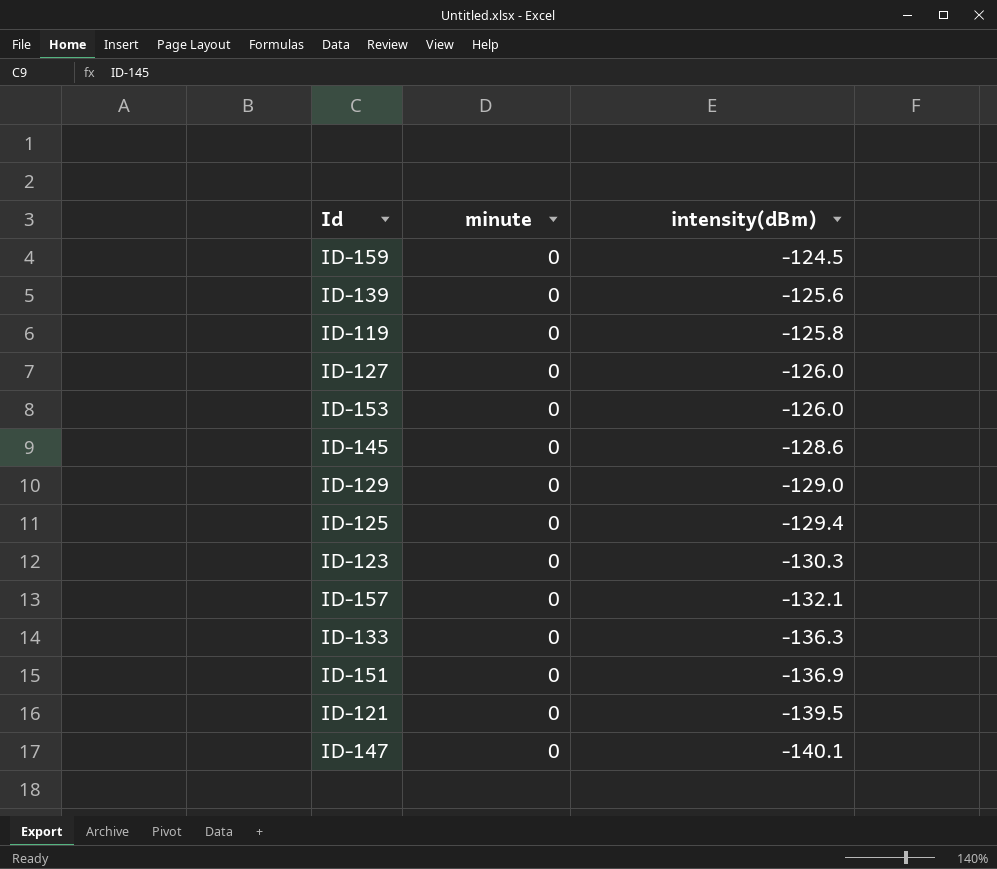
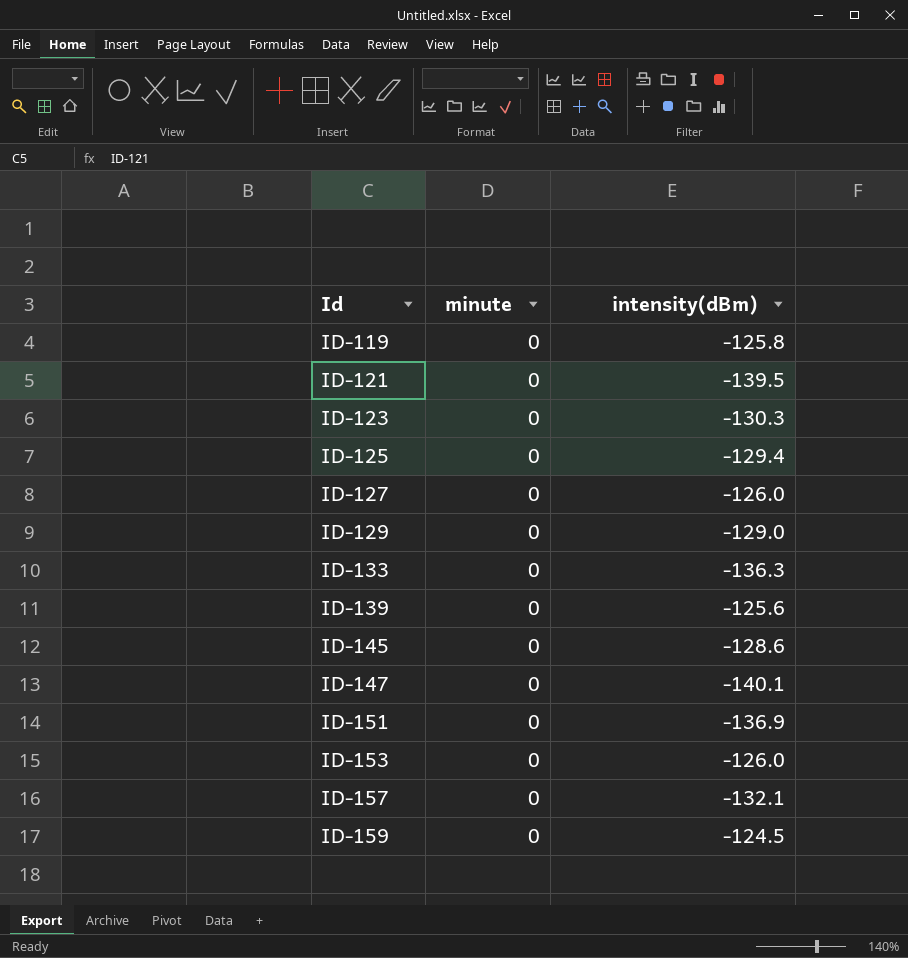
row order: intensity(dBm) descending -> Id ascending

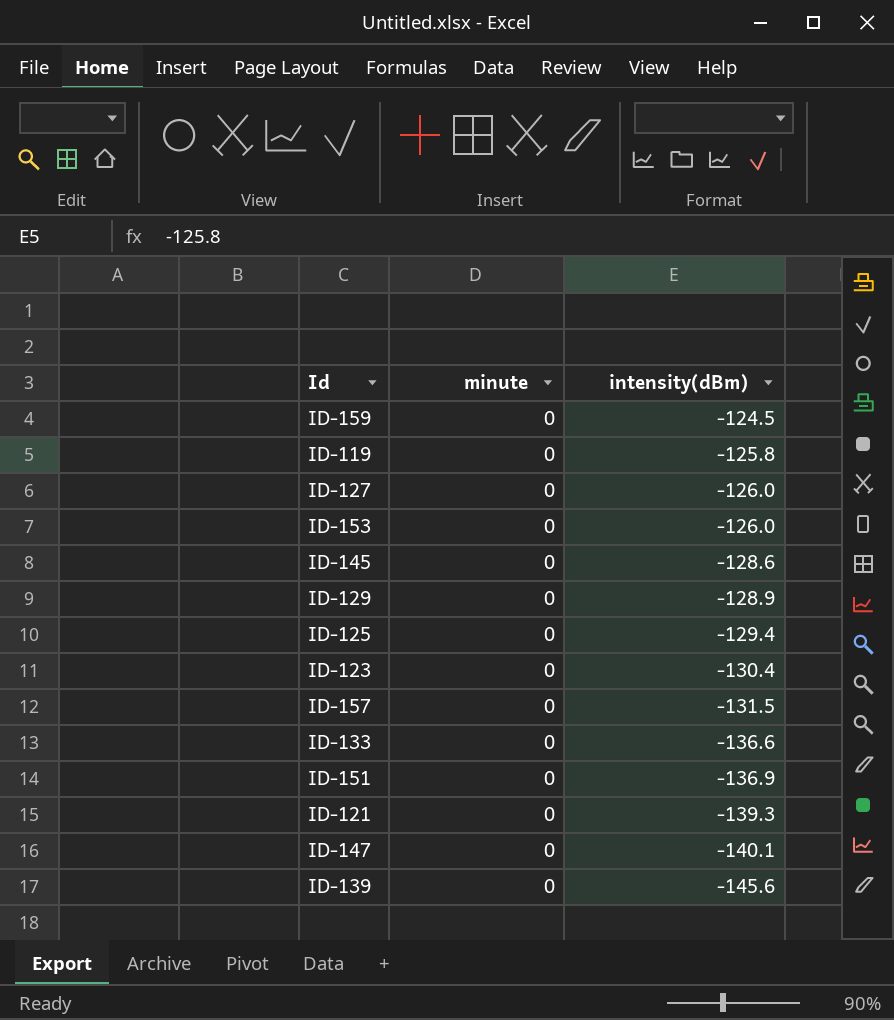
row order: Id ascending -> intensity(dBm) descending
ID-129 | intensity(dBm): -129.0 -> -128.9
ID-123 | intensity(dBm): -130.3 -> -130.4
ID-157 | intensity(dBm): -132.1 -> -131.5
ID-133 | intensity(dBm): -136.3 -> -136.6
ID-121 | intensity(dBm): -139.5 -> -139.3
ID-139 | intensity(dBm): -125.6 -> -145.6

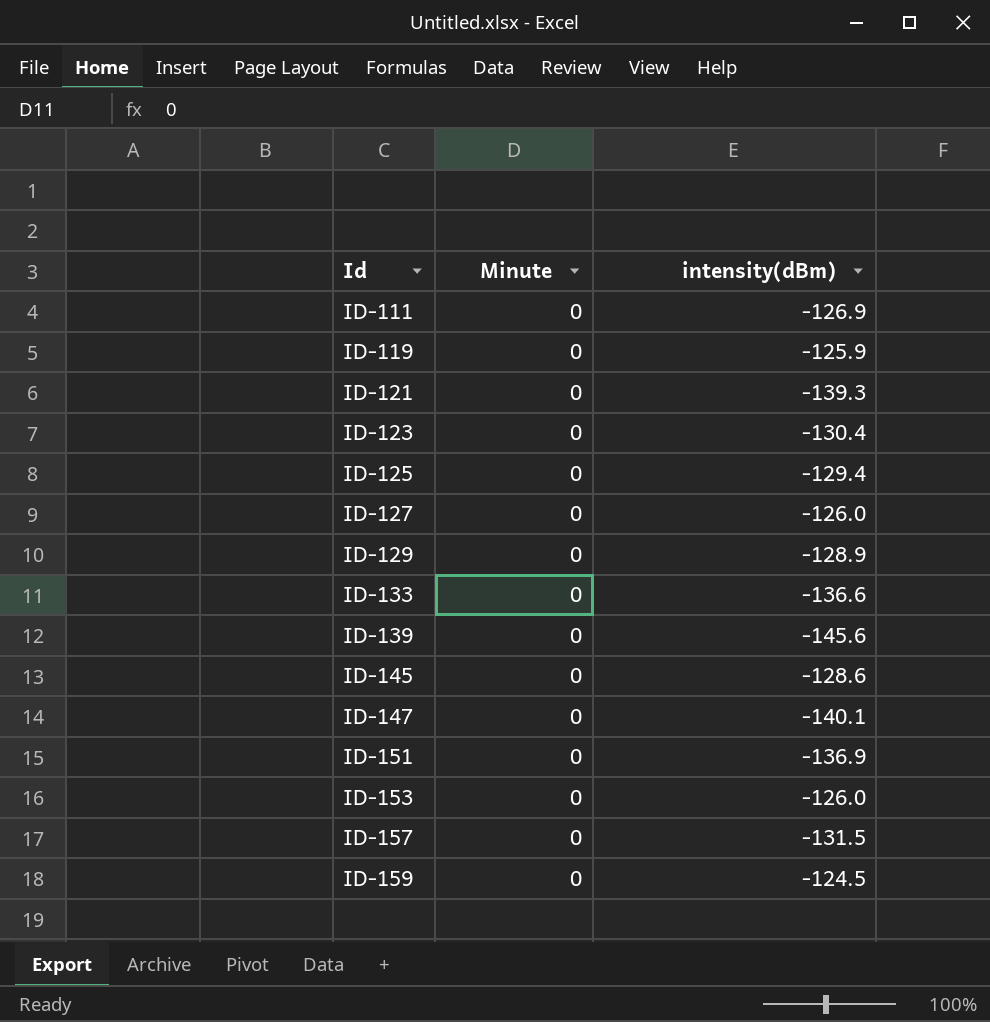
row order: intensity(dBm) descending -> Id ascending
column name: minute -> Minute
row ID-111: none -> 0 | -126.9
ID-119 | intensity(dBm): -125.8 -> -125.9

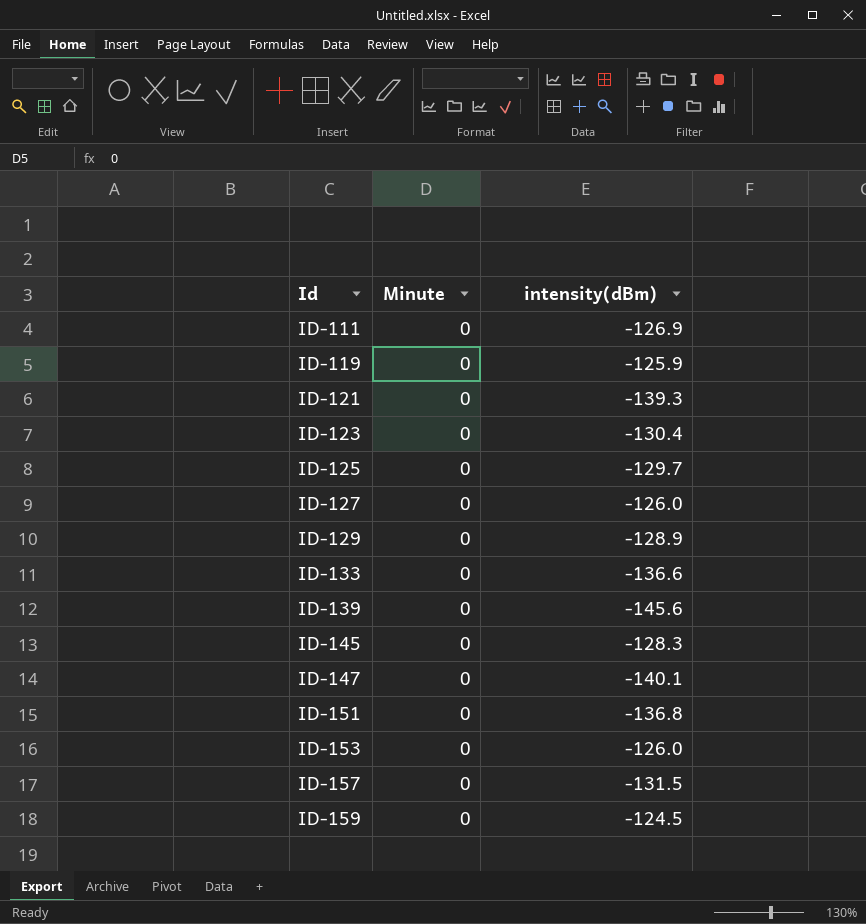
ID-125 | intensity(dBm): -129.4 -> -129.7
ID-145 | intensity(dBm): -128.6 -> -128.3
ID-151 | intensity(dBm): -136.9 -> -136.8

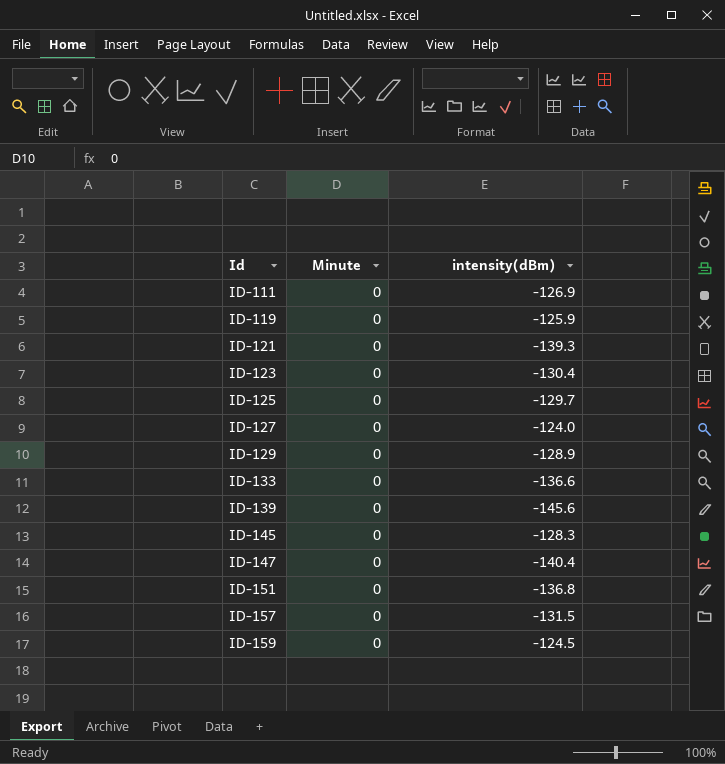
row ID-153: 0 | -126.0 -> none
ID-127 | intensity(dBm): -126.0 -> -124.0
ID-147 | intensity(dBm): -140.1 -> -140.4

